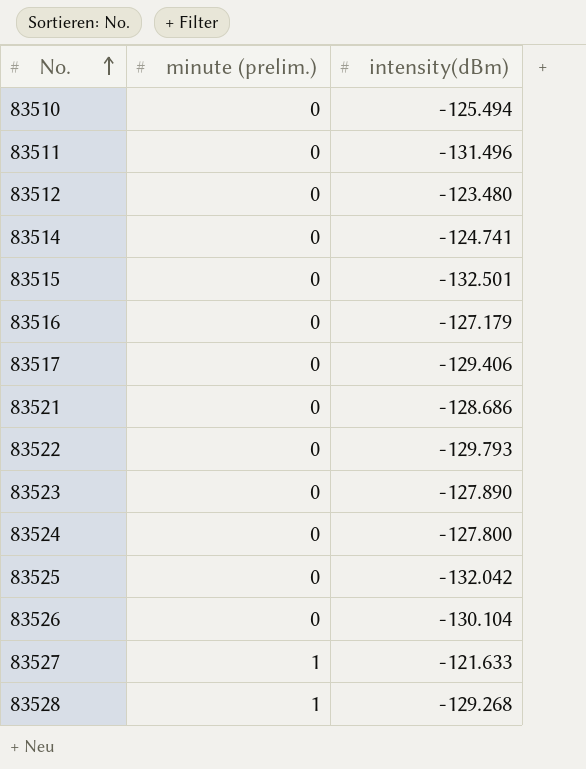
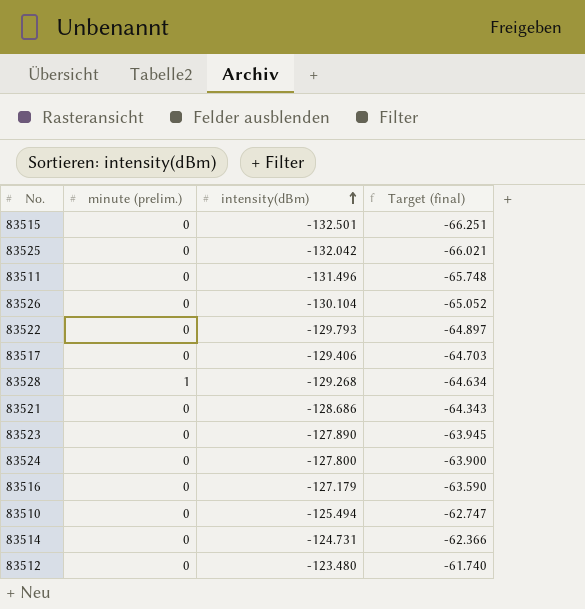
row order: No. ascending -> intensity(dBm) ascending
column Target (final) | formula: none -> [intensity(dBm)] * 0.5
row 83527: 1 | -121.633 -> none
83514 | intensity(dBm): -124.741 -> -124.731

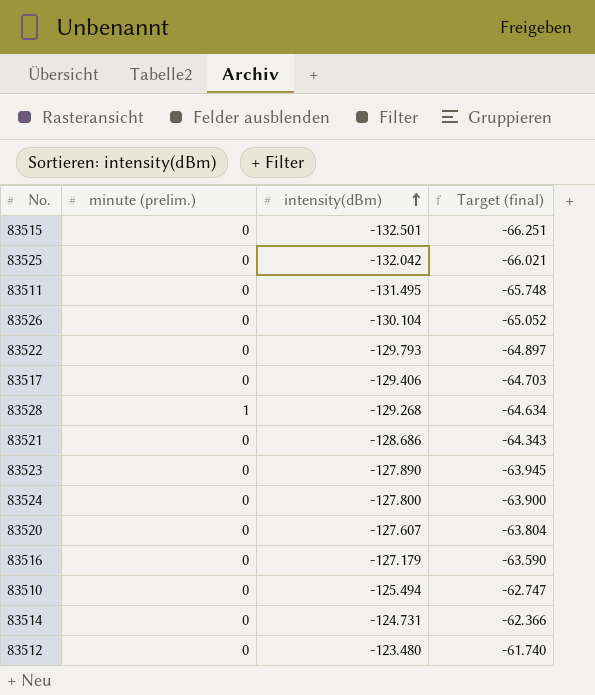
83511 | intensity(dBm): -131.496 -> -131.495
row 83520: none -> 0 | -127.607 | -63.804

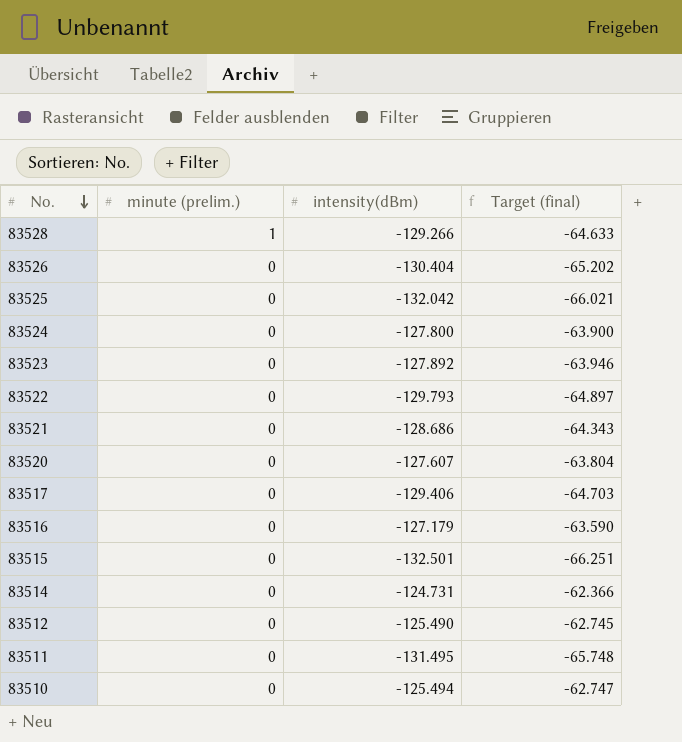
row order: intensity(dBm) ascending -> No. descending
83528 | intensity(dBm): -129.268 -> -129.266
83528 | Target (final): -64.634 -> -64.633
83526 | intensity(dBm): -130.104 -> -130.404
83526 | Target (final): -65.052 -> -65.202
83523 | intensity(dBm): -127.890 -> -127.892
83523 | Target (final): -63.945 -> -63.946
83512 | intensity(dBm): -123.480 -> -125.490
83512 | Target (final): -61.740 -> -62.745

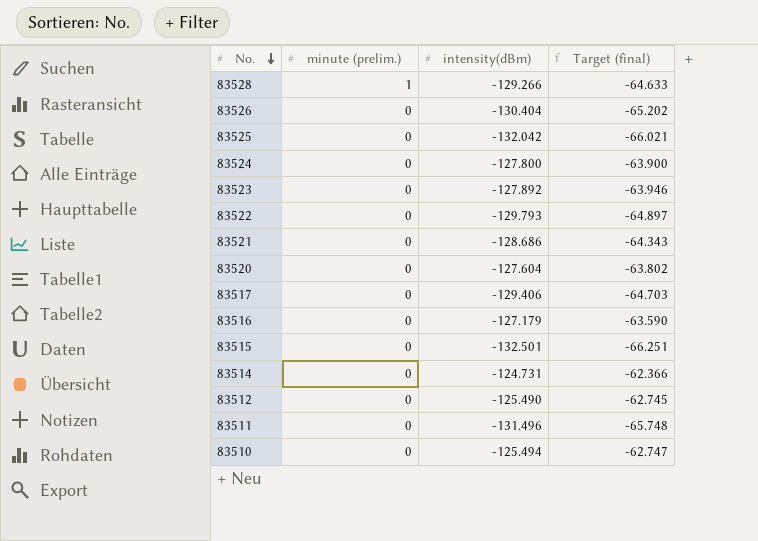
83520 | intensity(dBm): -127.607 -> -127.604
83520 | Target (final): -63.804 -> -63.802
83511 | intensity(dBm): -131.495 -> -131.496

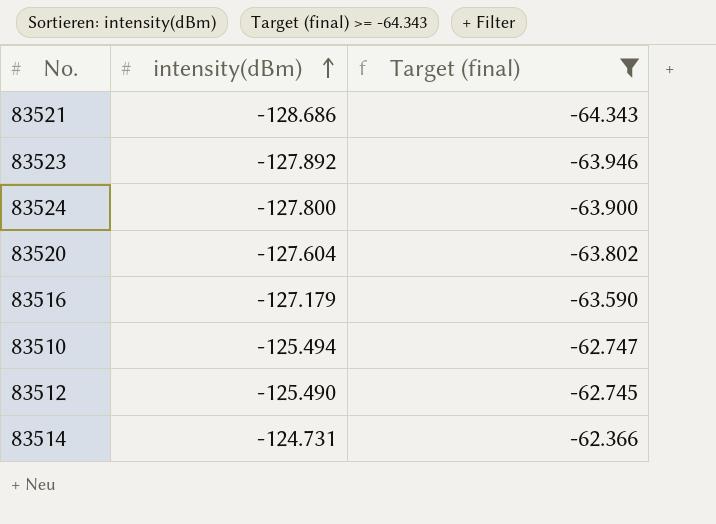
filter: none -> Target (final) >= -64.343
row order: No. descending -> intensity(dBm) ascending
column minute (prelim.) | position: 2 -> none

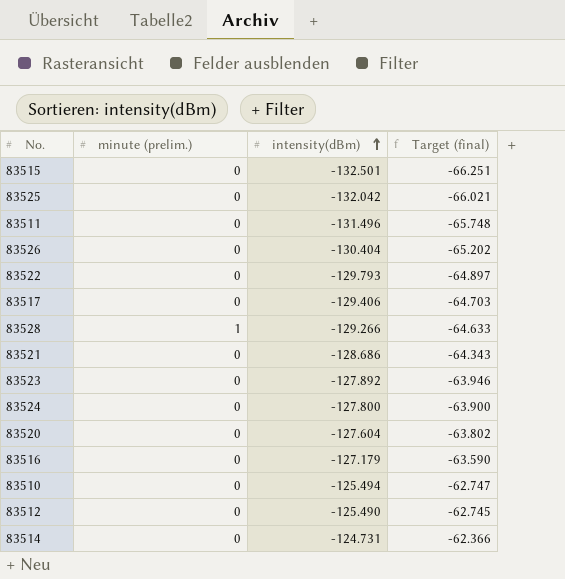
filter: Target (final) >= -64.343 -> none
column minute (prelim.) | position: none -> 2

